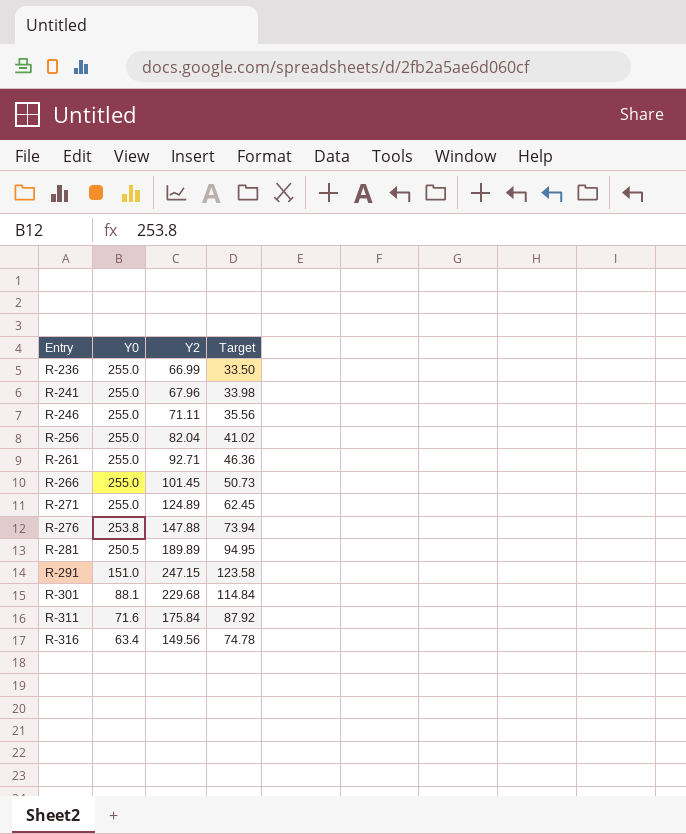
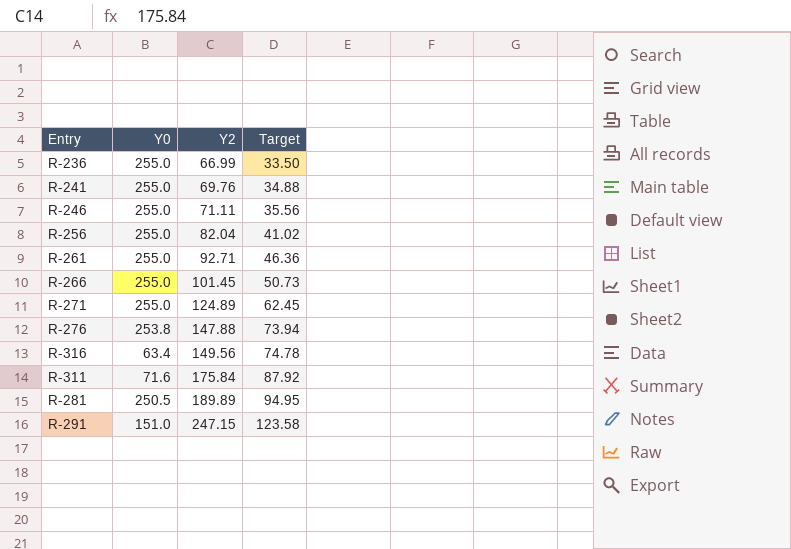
row order: Entry ascending -> Y2 ascending
row R-301: 88.1 | 229.68 | 114.84 -> none
R-241 | Y2: 67.96 -> 69.76
R-241 | Target: 33.98 -> 34.88

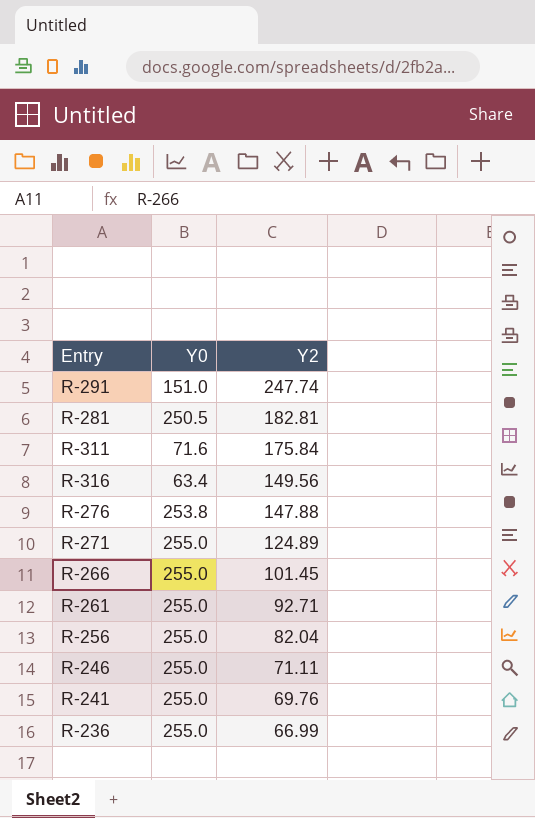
row order: Y2 ascending -> Y2 descending
column Target | formula: [Y2] * 0.5 -> none
R-291 | Y2: 247.15 -> 247.74
R-281 | Y2: 189.89 -> 182.81

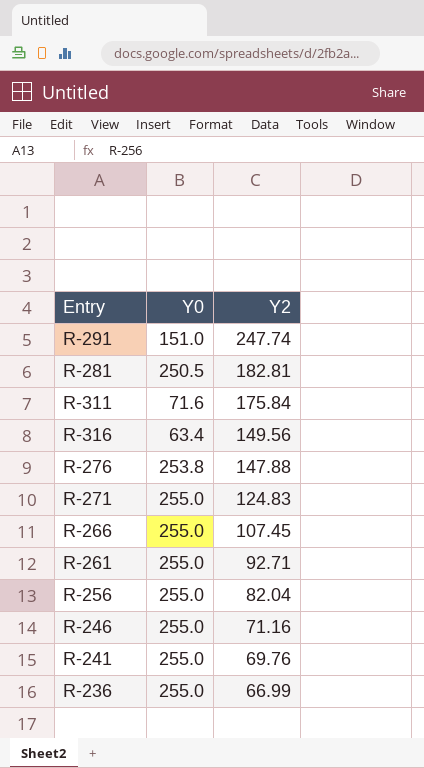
R-271 | Y2: 124.89 -> 124.83
R-266 | Y2: 101.45 -> 107.45
R-246 | Y2: 71.11 -> 71.16

